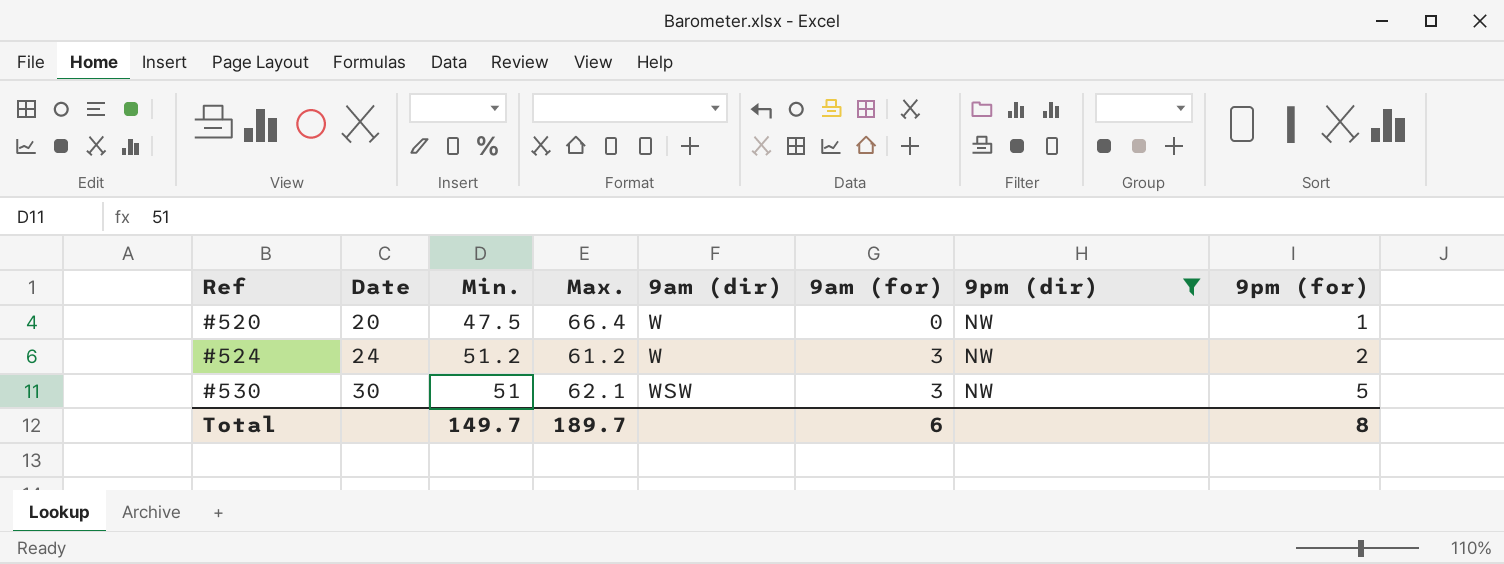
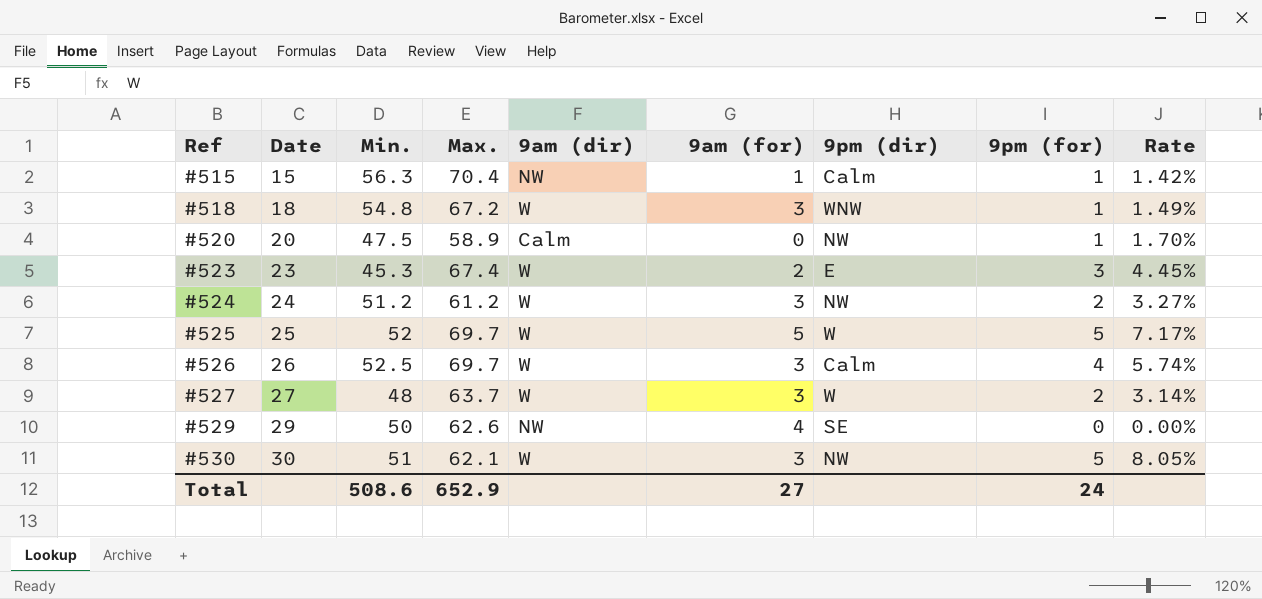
filter: 9pm (dir) = NW -> none
column Rate | formula: none -> [9pm (for)] / [Max.]
#520 | Max.: 66.4 -> 58.9
#520 | 9am (dir): W -> Calm
#530 | 9am (dir): WSW -> W
Total | Min.: 149.7 -> 508.6
Total | Max.: 189.7 -> 652.9
Total | 9am (for): 6 -> 27
Total | 9pm (for): 8 -> 24

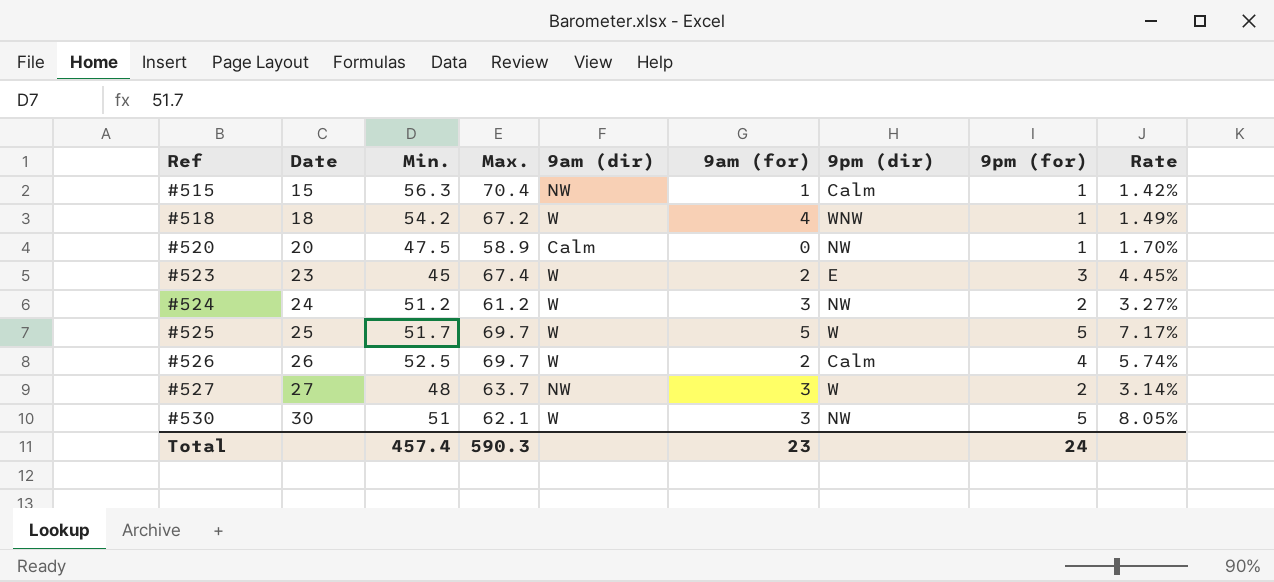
row #529: 29 | 50 | 62.6 | NW | 4 | SE | 0 | 0.00% -> none
#518 | Min.: 54.8 -> 54.2
#518 | 9am (for): 3 -> 4
#523 | Min.: 45.3 -> 45
#525 | Min.: 52 -> 51.7
#526 | 9am (for): 3 -> 2
#527 | 9am (dir): W -> NW
Total | Min.: 508.6 -> 457.4
Total | Max.: 652.9 -> 590.3
Total | 9am (for): 27 -> 23

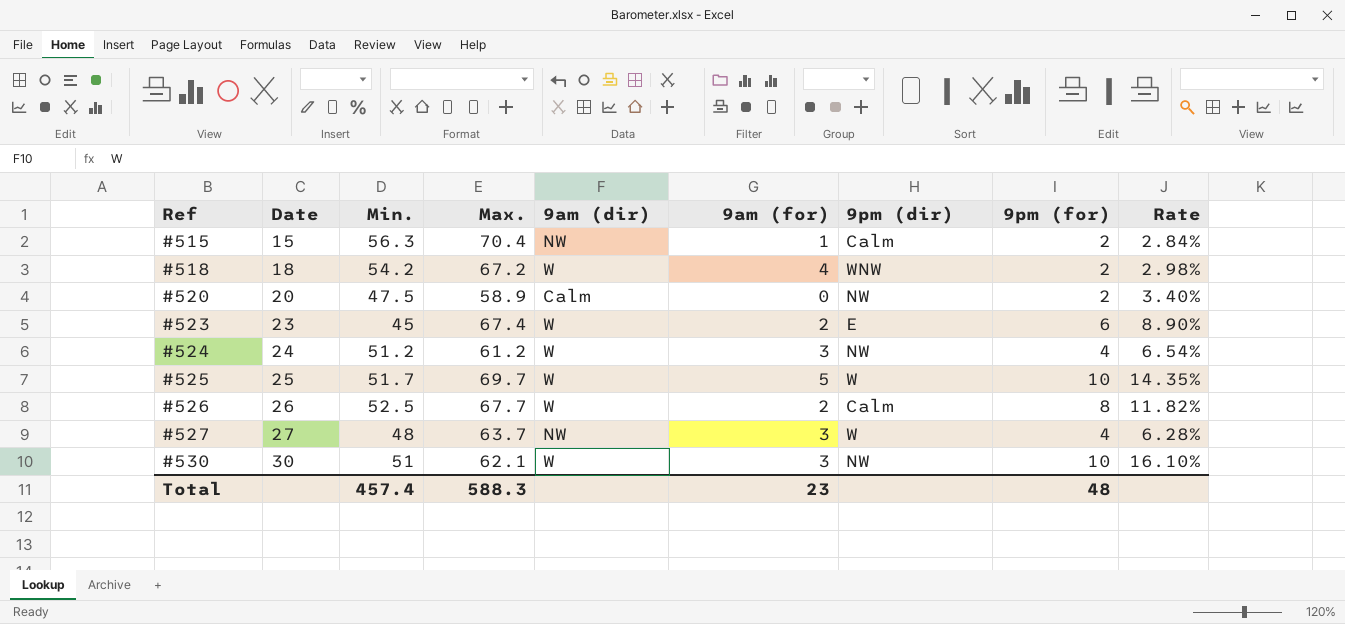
#515 | 9pm (for): 1 -> 2
#515 | Rate: 1.42% -> 2.84%
#518 | 9pm (for): 1 -> 2
#518 | Rate: 1.49% -> 2.98%
#520 | 9pm (for): 1 -> 2
#520 | Rate: 1.70% -> 3.40%
#523 | 9pm (for): 3 -> 6
#523 | Rate: 4.45% -> 8.90%
#524 | 9pm (for): 2 -> 4
#524 | Rate: 3.27% -> 6.54%
#525 | 9pm (for): 5 -> 10
#525 | Rate: 7.17% -> 14.35%
#526 | Max.: 69.7 -> 67.7
#526 | 9pm (for): 4 -> 8
#526 | Rate: 5.74% -> 11.82%
#527 | 9pm (for): 2 -> 4
#527 | Rate: 3.14% -> 6.28%
#530 | 9pm (for): 5 -> 10
#530 | Rate: 8.05% -> 16.10%
Total | Max.: 590.3 -> 588.3
Total | 9pm (for): 24 -> 48

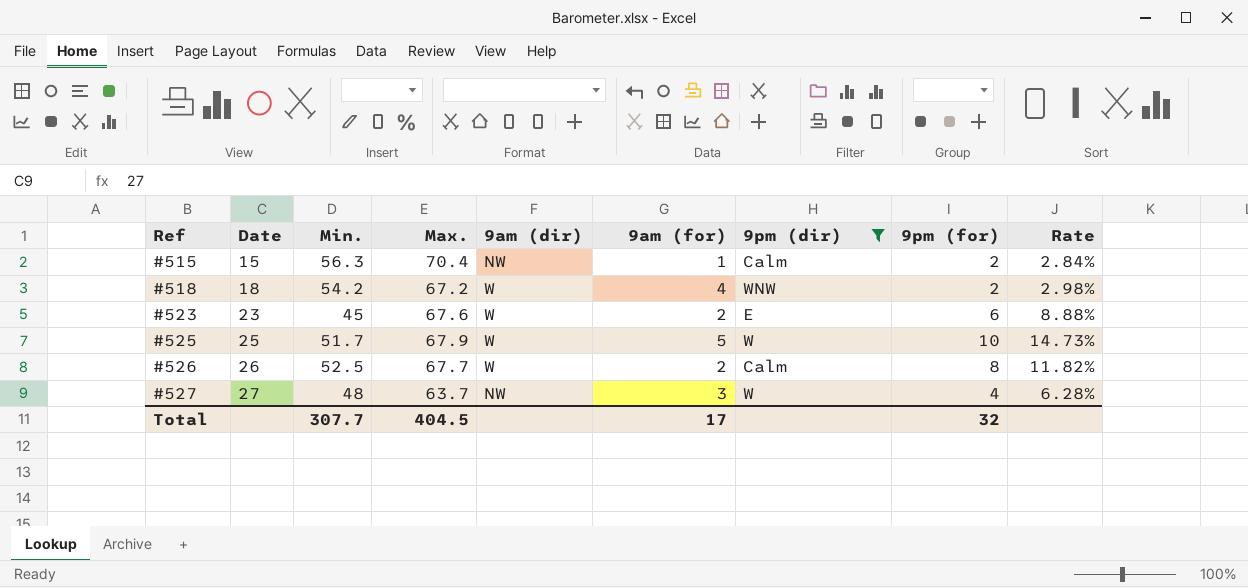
filter: none -> 9pm (dir) != NW
#523 | Max.: 67.4 -> 67.6
#523 | Rate: 8.90% -> 8.88%
#525 | Max.: 69.7 -> 67.9
#525 | Rate: 14.35% -> 14.73%
Total | Min.: 457.4 -> 307.7
Total | Max.: 588.3 -> 404.5
Total | 9am (for): 23 -> 17
Total | 9pm (for): 48 -> 32

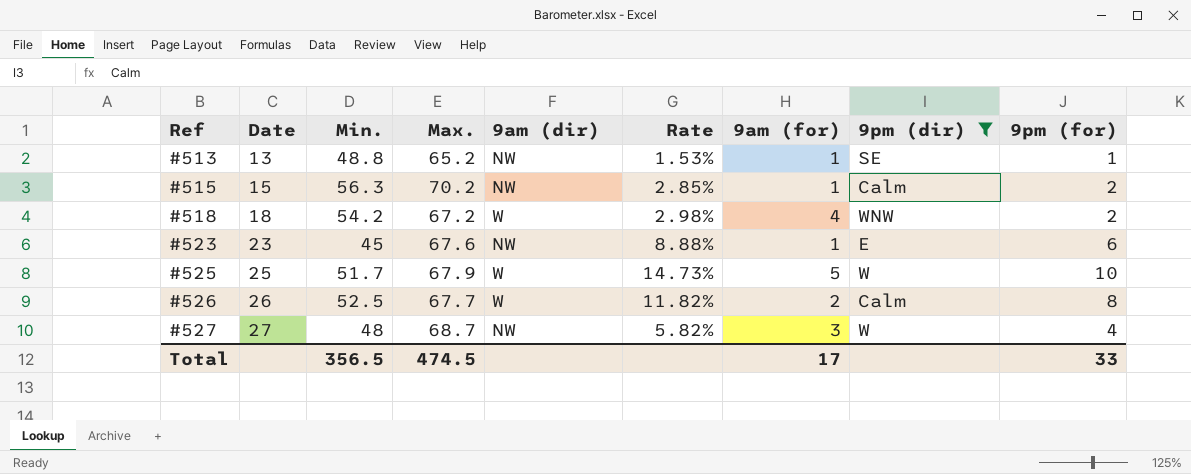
column Rate | position: 9 -> 6
row #513: none -> 13 | 48.8 | 65.2 | NW | 1.53% | 1 | SE | 1
#515 | Max.: 70.4 -> 70.2
#515 | Rate: 2.84% -> 2.85%
#523 | 9am (dir): W -> NW
#523 | 9am (for): 2 -> 1
#527 | Max.: 63.7 -> 68.7
#527 | Rate: 6.28% -> 5.82%
Total | Min.: 307.7 -> 356.5
Total | Max.: 404.5 -> 474.5
Total | 9pm (for): 32 -> 33

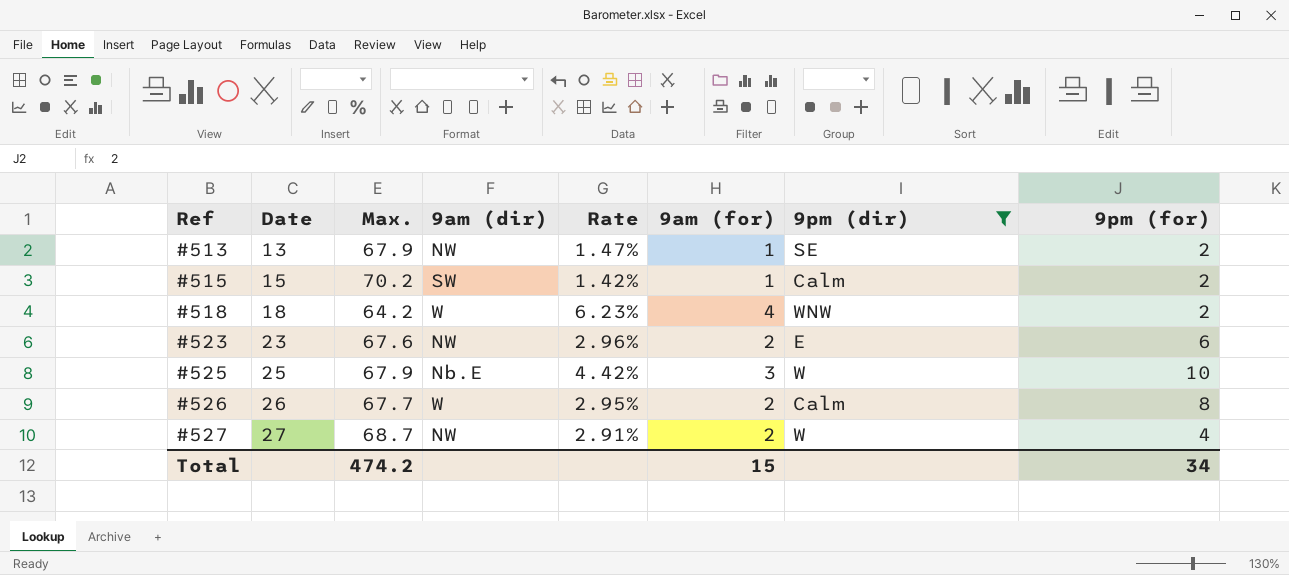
column Min. | position: 3 -> none
column Rate | formula: [9pm (for)] / [Max.] -> [9am (for)] / [Max.]
#513 | Max.: 65.2 -> 67.9
#513 | 9pm (for): 1 -> 2
#515 | 9am (dir): NW -> SW
#518 | Max.: 67.2 -> 64.2
#523 | 9am (for): 1 -> 2
#525 | 9am (dir): W -> Nb.E
#525 | 9am (for): 5 -> 3
#527 | 9am (for): 3 -> 2
Total | Max.: 474.5 -> 474.2
Total | 9am (for): 17 -> 15
Total | 9pm (for): 33 -> 34

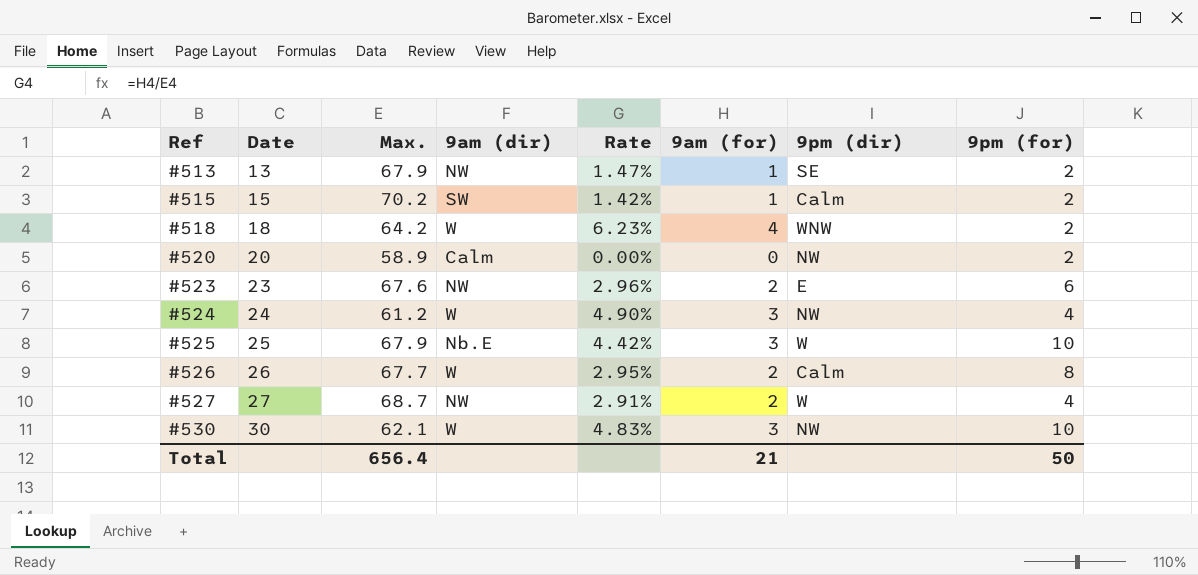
filter: 9pm (dir) != NW -> none
Total | Max.: 474.2 -> 656.4
Total | 9am (for): 15 -> 21
Total | 9pm (for): 34 -> 50

